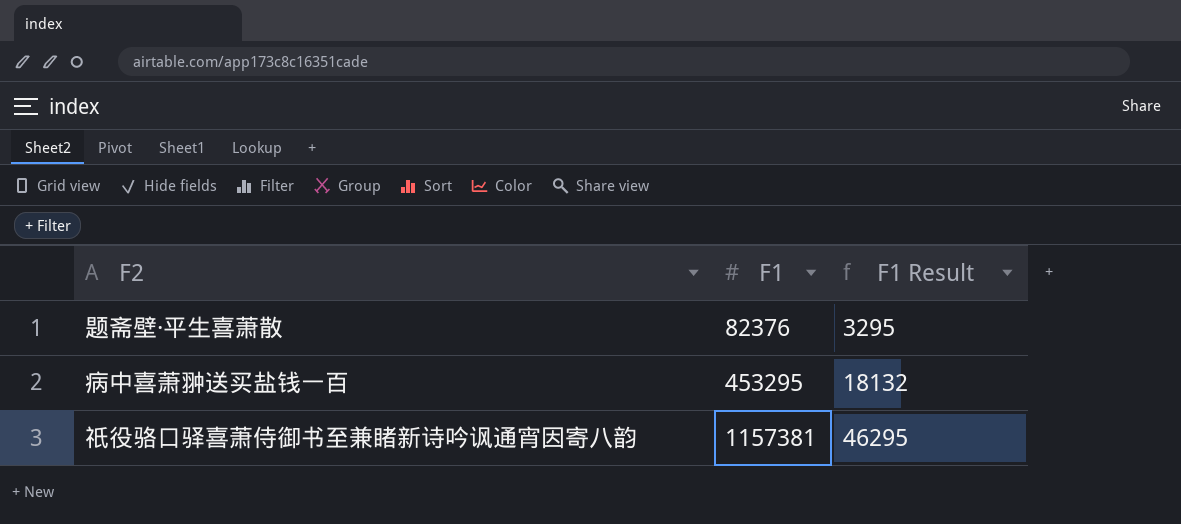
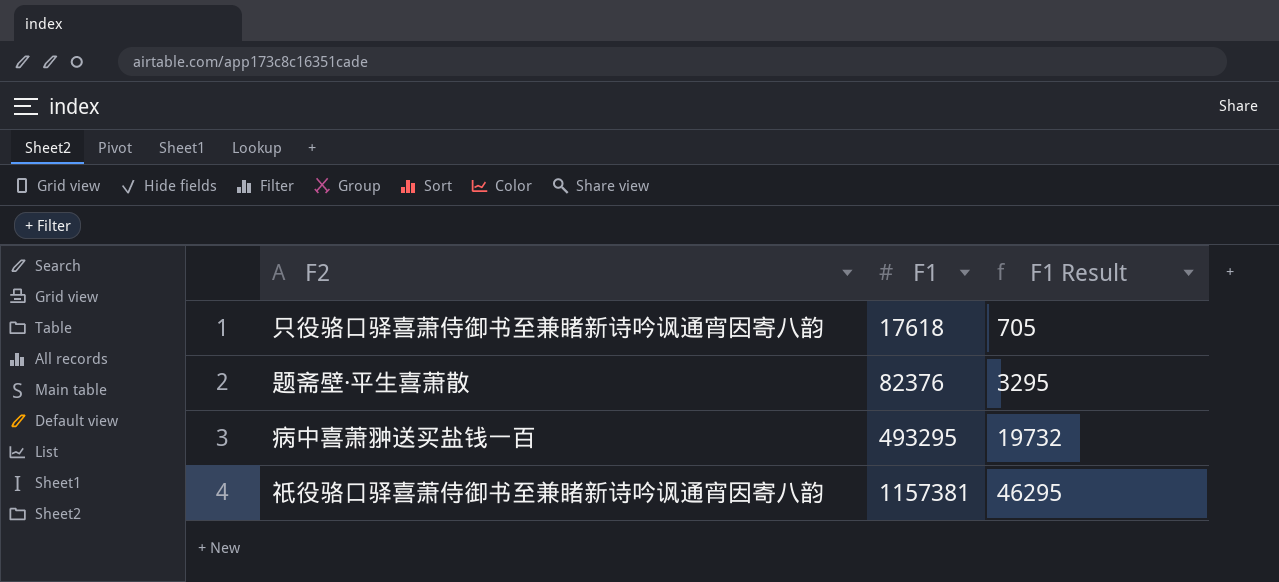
row 只役骆口驿喜萧侍御书至兼睹新诗吟讽通宵因寄八韵: none -> 17618 | 705
病中喜萧翀送买盐钱一百 | F1: 453295 -> 493295
病中喜萧翀送买盐钱一百 | F1 Result: 18132 -> 19732

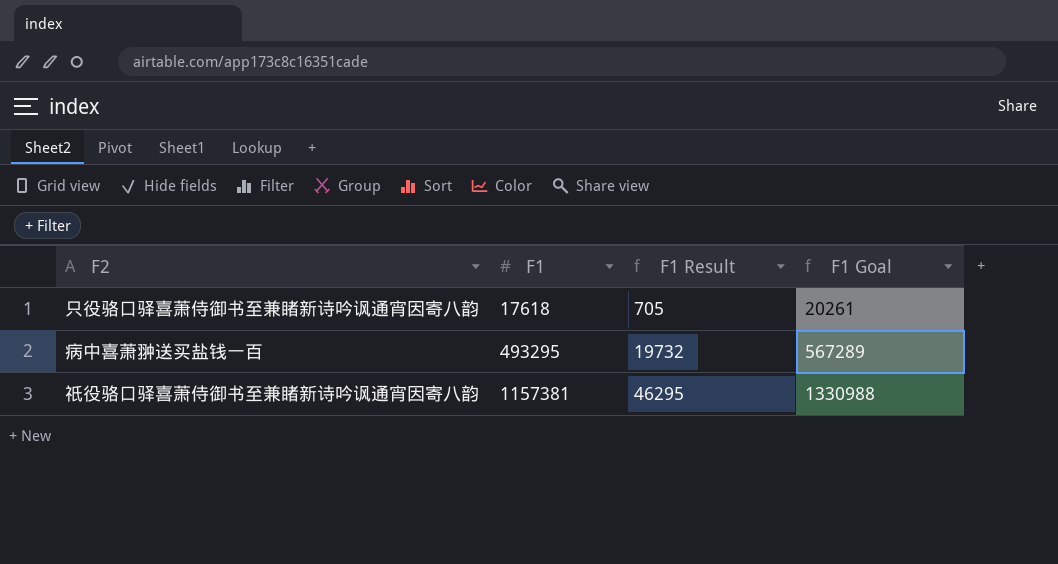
column F1 Goal | formula: none -> [F1] * 1.15
row 题斋壁·平生喜萧散: 82376 | 3295 -> none

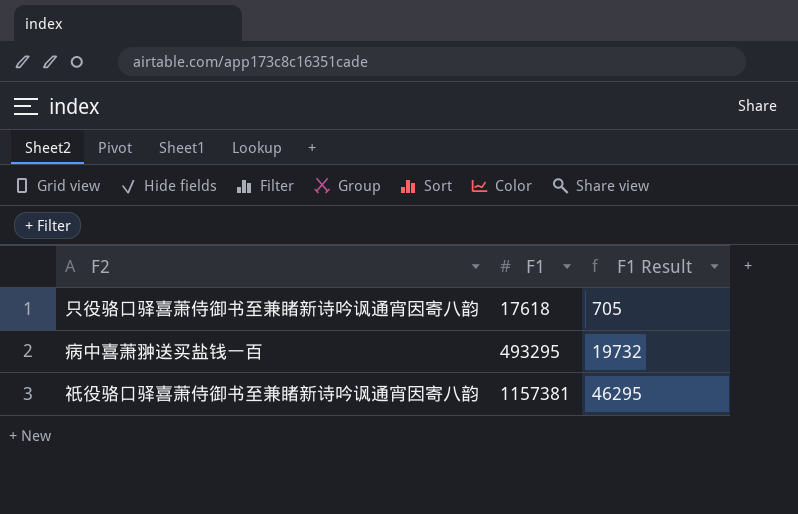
column F1 Goal | formula: [F1] * 1.15 -> none

